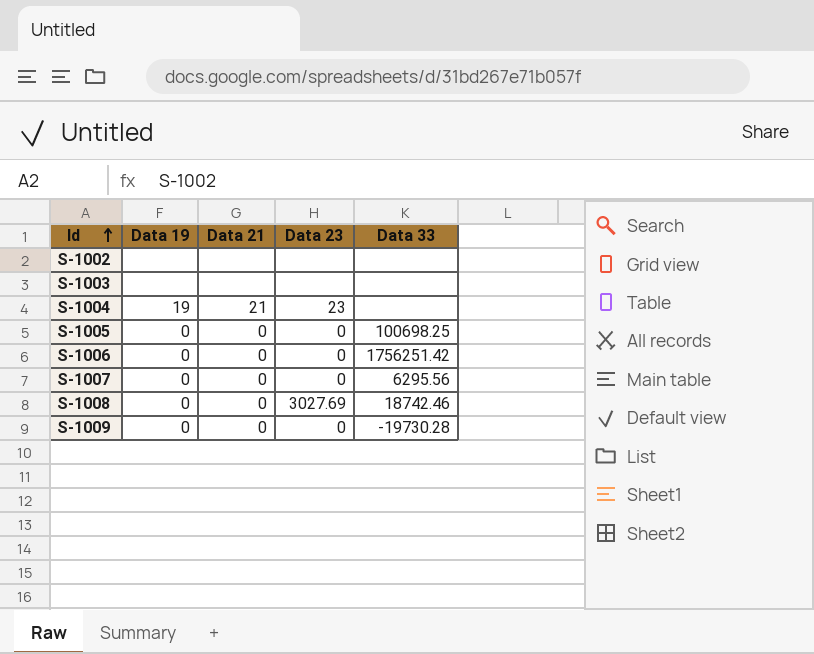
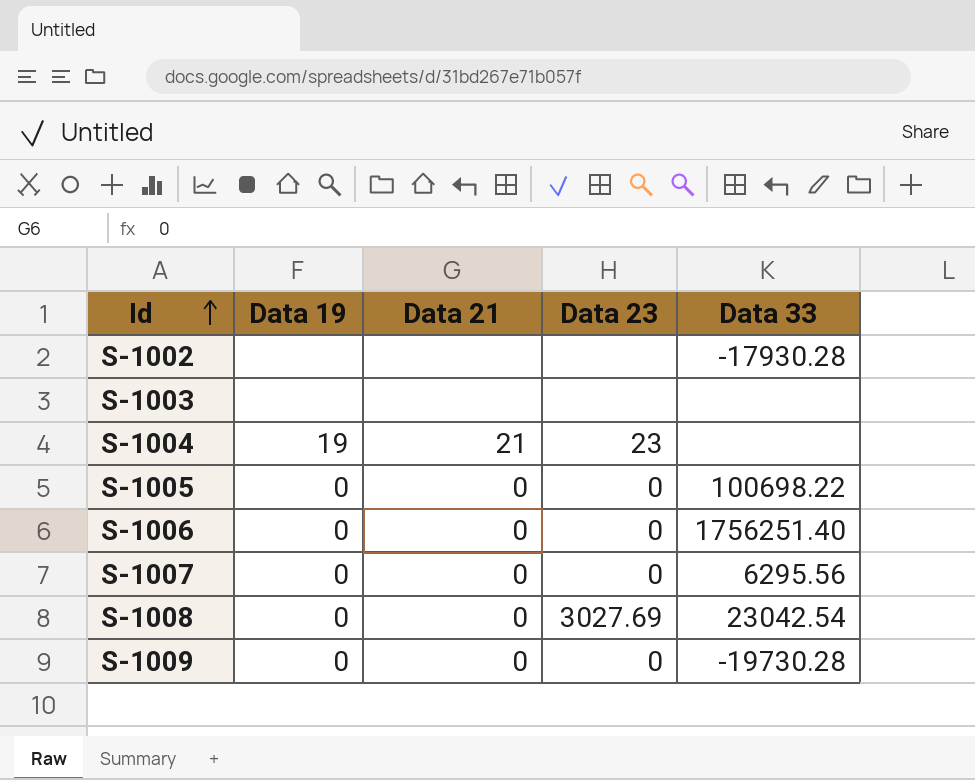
S-1002 | Data 33: none -> -17930.28
S-1005 | Data 33: 100698.25 -> 100698.22
S-1006 | Data 33: 1756251.42 -> 1756251.40
S-1008 | Data 33: 18742.46 -> 23042.54

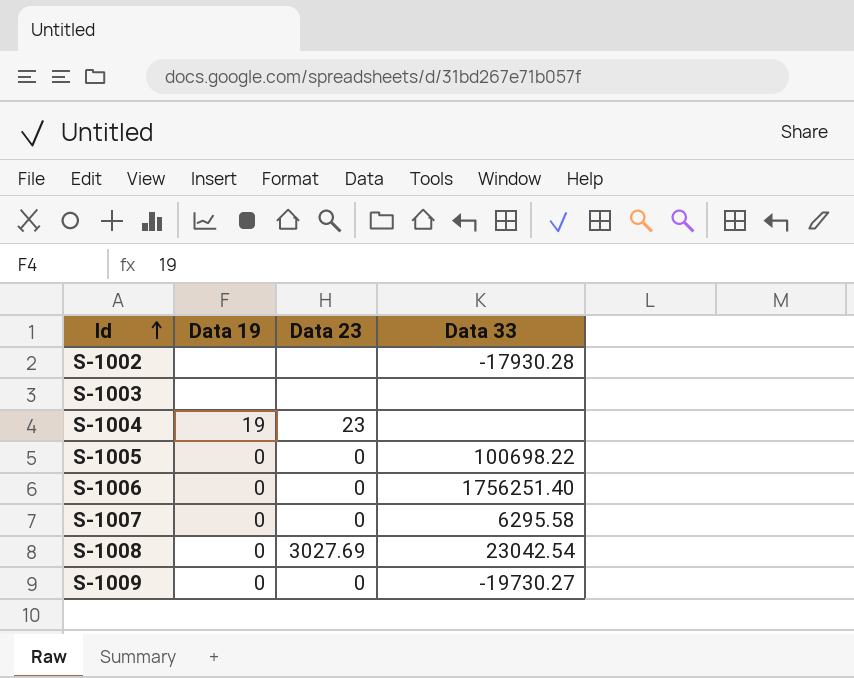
column Data 21 | position: 3 -> none
S-1007 | Data 33: 6295.56 -> 6295.58
S-1009 | Data 33: -19730.28 -> -19730.27

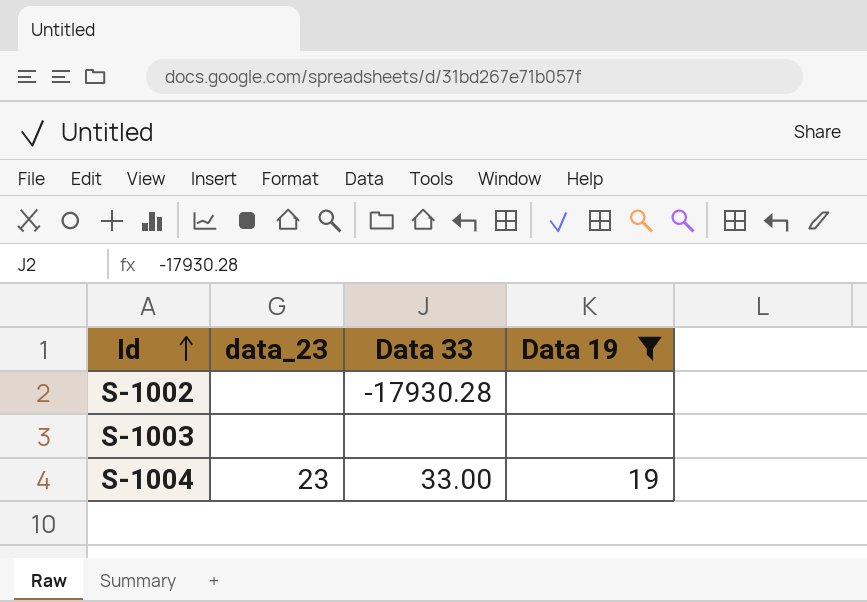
filter: none -> Data 19 != 0
column name: Data 23 -> data_23
column Data 19 | position: 2 -> 4
S-1004 | Data 33: none -> 33.00

